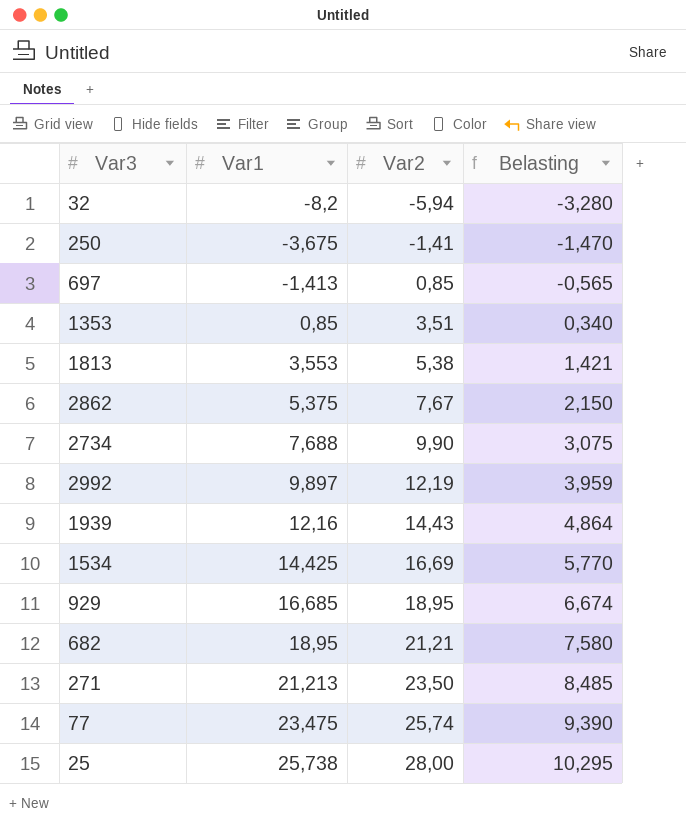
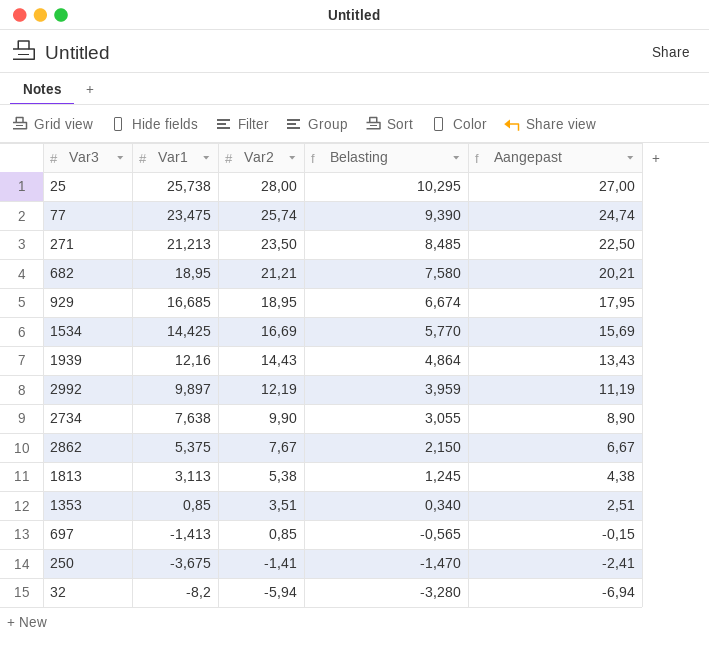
row order: Var1 ascending -> Var1 descending
column Aangepast | formula: none -> [Var2] - 1
2734 | Var1: 7,688 -> 7,638
2734 | Belasting: 3,075 -> 3,055
1813 | Var1: 3,553 -> 3,113
1813 | Belasting: 1,421 -> 1,245

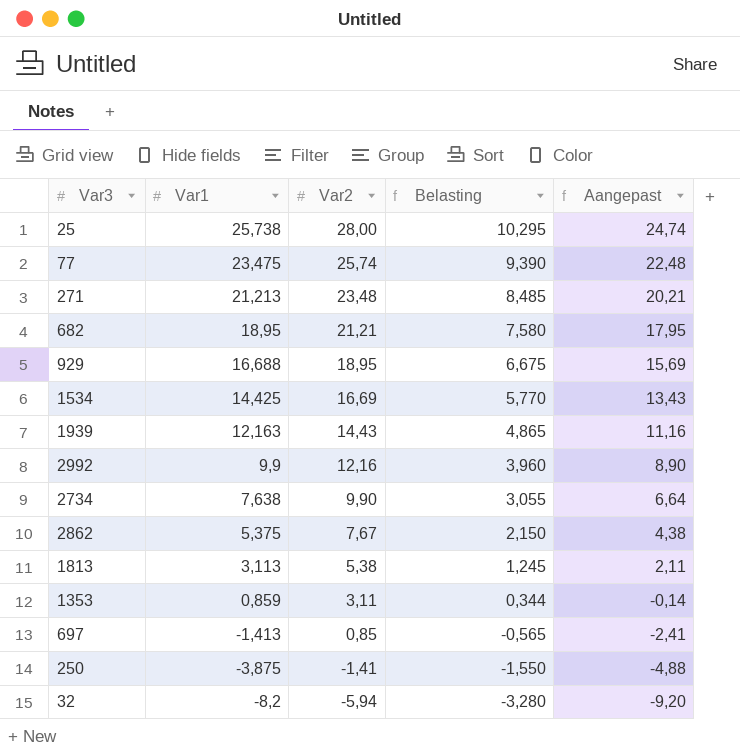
column Aangepast | formula: [Var2] - 1 -> [Var1] - 1
271 | Var2: 23,50 -> 23,48
929 | Var1: 16,685 -> 16,688
929 | Belasting: 6,674 -> 6,675
1939 | Var1: 12,16 -> 12,163
1939 | Belasting: 4,864 -> 4,865
2992 | Var1: 9,897 -> 9,9
2992 | Var2: 12,19 -> 12,16
2992 | Belasting: 3,959 -> 3,960
1353 | Var1: 0,85 -> 0,859
1353 | Var2: 3,51 -> 3,11
1353 | Belasting: 0,340 -> 0,344
250 | Var1: -3,675 -> -3,875
250 | Belasting: -1,470 -> -1,550

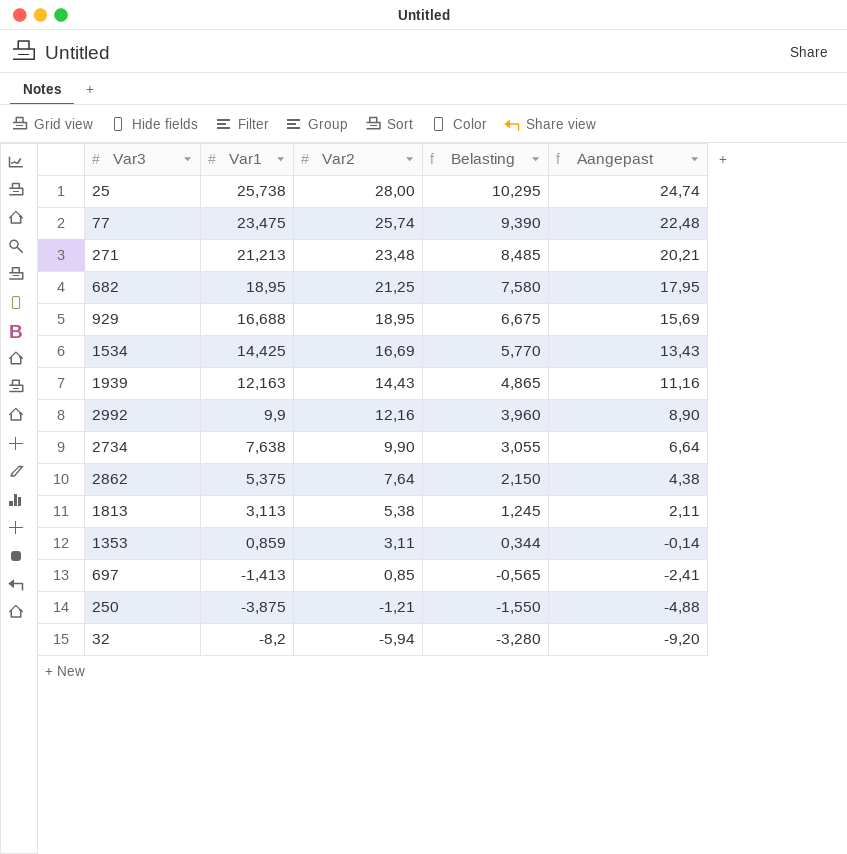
682 | Var2: 21,21 -> 21,25
2862 | Var2: 7,67 -> 7,64
250 | Var2: -1,41 -> -1,21

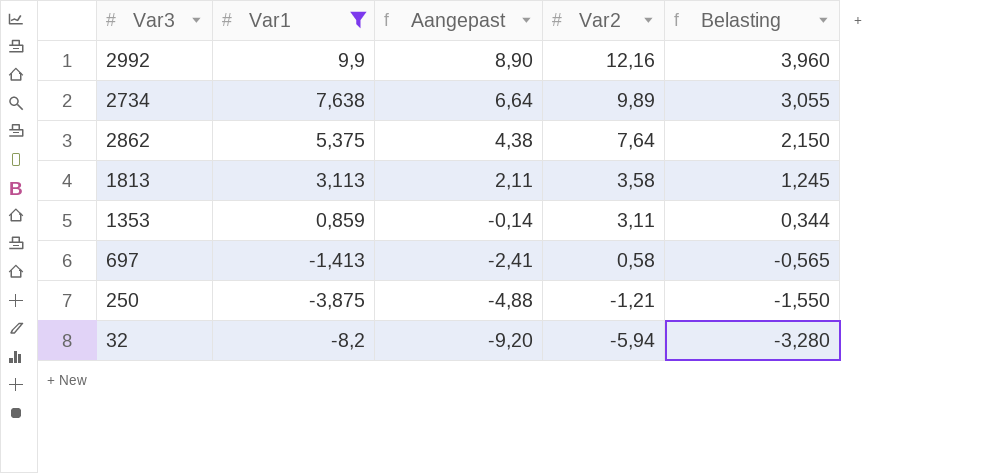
filter: none -> Var1 <= 9,9
column Aangepast | position: 5 -> 3
2734 | Var2: 9,90 -> 9,89
1813 | Var2: 5,38 -> 3,58
697 | Var2: 0,85 -> 0,58

